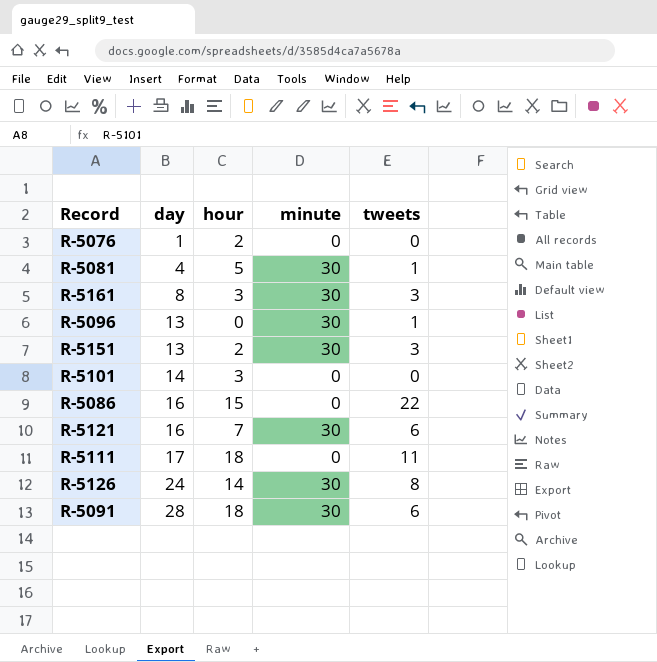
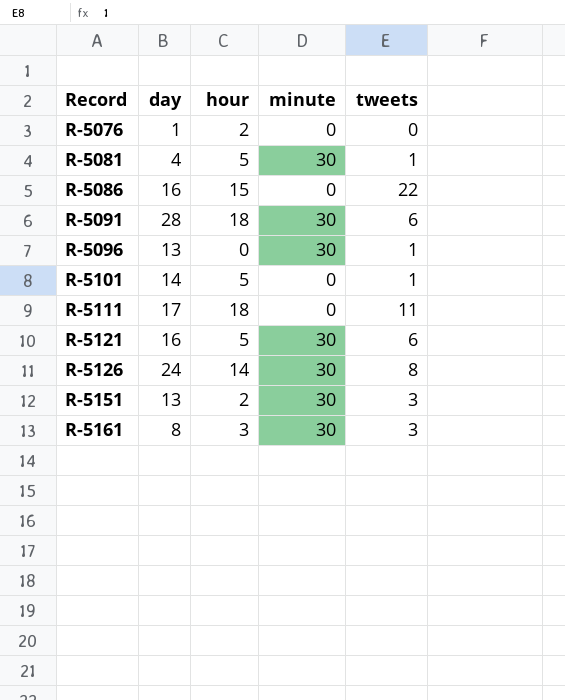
row order: day ascending -> Record ascending
R-5101 | hour: 3 -> 5
R-5101 | tweets: 0 -> 1
R-5121 | hour: 7 -> 5

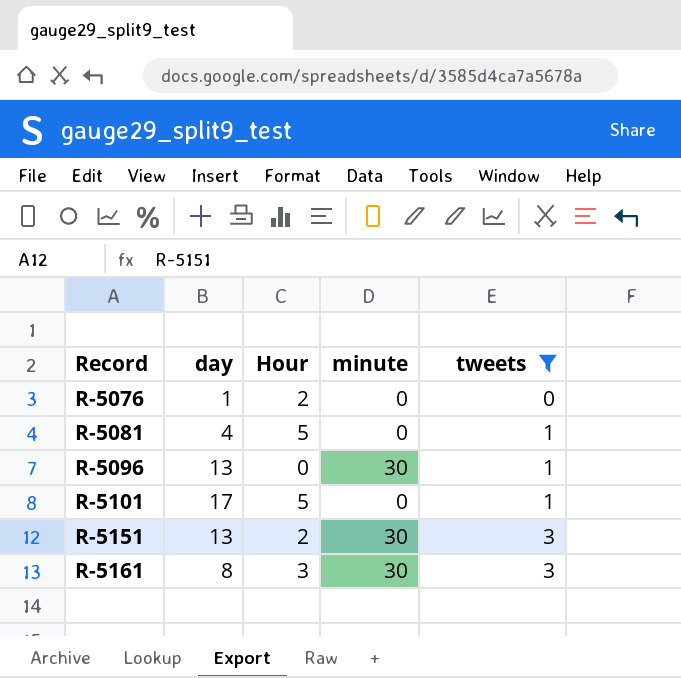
filter: none -> tweets <= 3
column name: hour -> Hour
R-5081 | minute: 30 -> 0
R-5101 | day: 14 -> 17

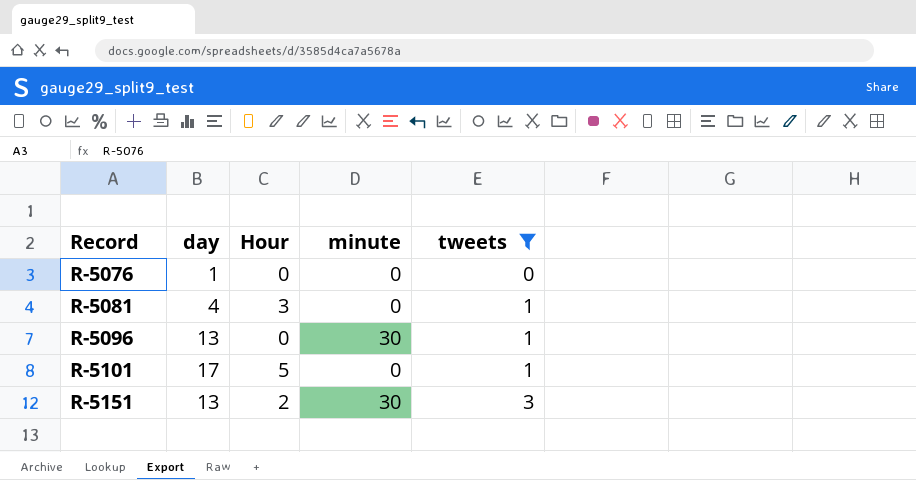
row R-5161: 8 | 3 | 30 | 3 -> none
R-5076 | Hour: 2 -> 0
R-5081 | Hour: 5 -> 3

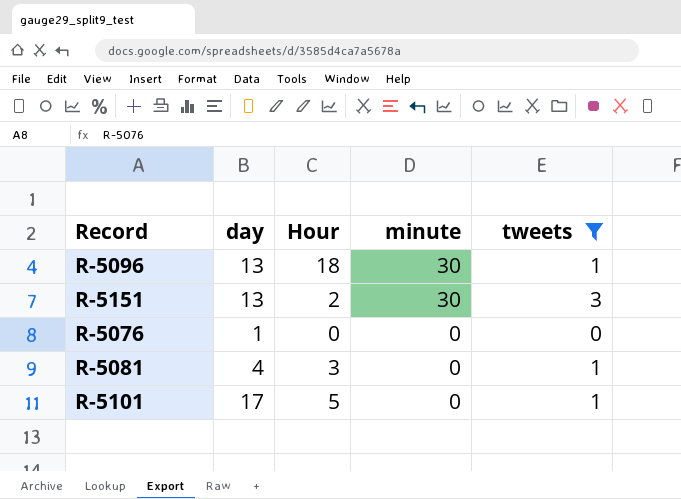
row order: Record ascending -> minute descending
R-5096 | Hour: 0 -> 18

